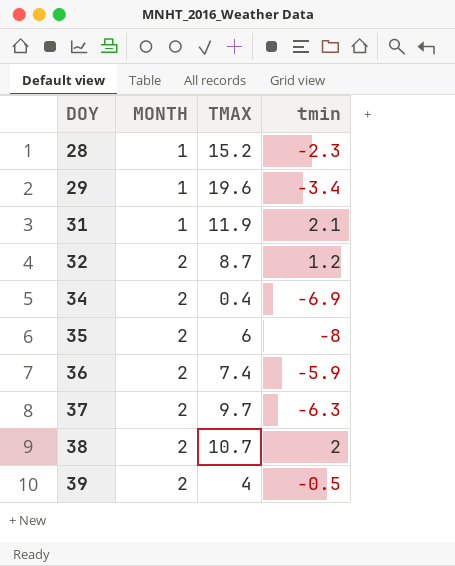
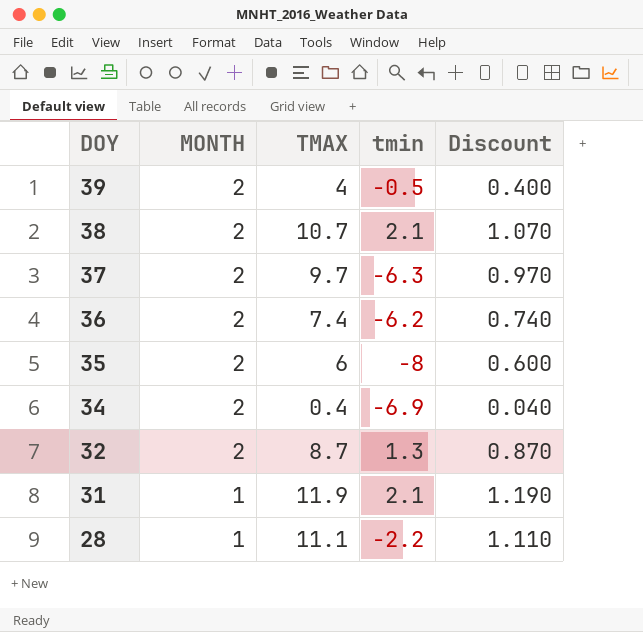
row order: DOY ascending -> DOY descending
column Discount | formula: none -> [TMAX] * 0.1
row 29: 1 | 19.6 | -3.4 -> none
38 | tmin: 2 -> 2.1
36 | tmin: -5.9 -> -6.2
32 | tmin: 1.2 -> 1.3
28 | TMAX: 15.2 -> 11.1
28 | tmin: -2.3 -> -2.2

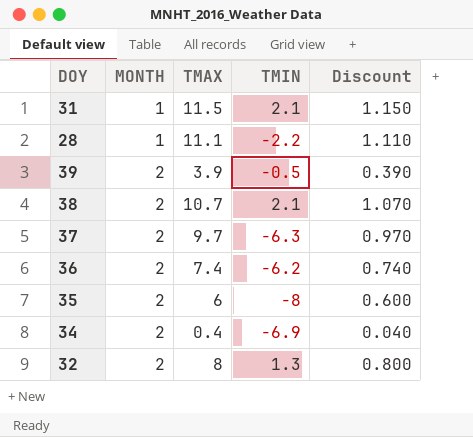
row order: DOY descending -> MONTH ascending
column name: tmin -> TMIN
31 | TMAX: 11.9 -> 11.5
31 | Discount: 1.190 -> 1.150
39 | TMAX: 4 -> 3.9
39 | Discount: 0.400 -> 0.390
32 | TMAX: 8.7 -> 8
32 | Discount: 0.870 -> 0.800

